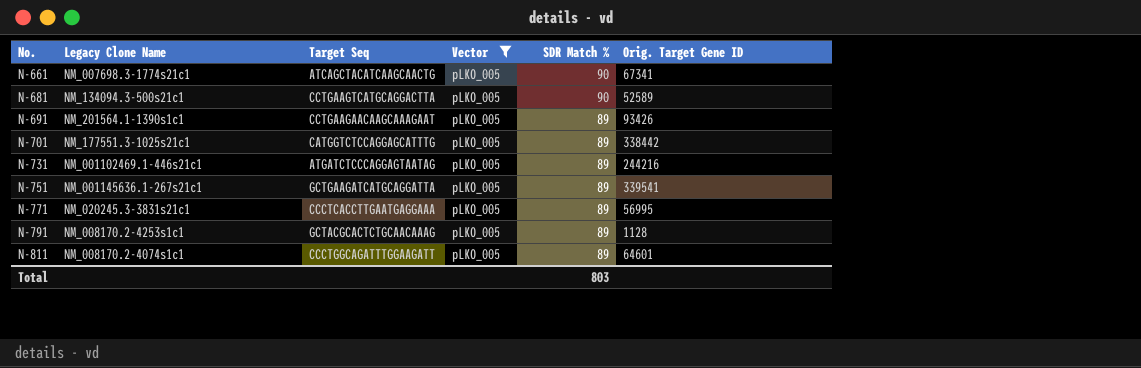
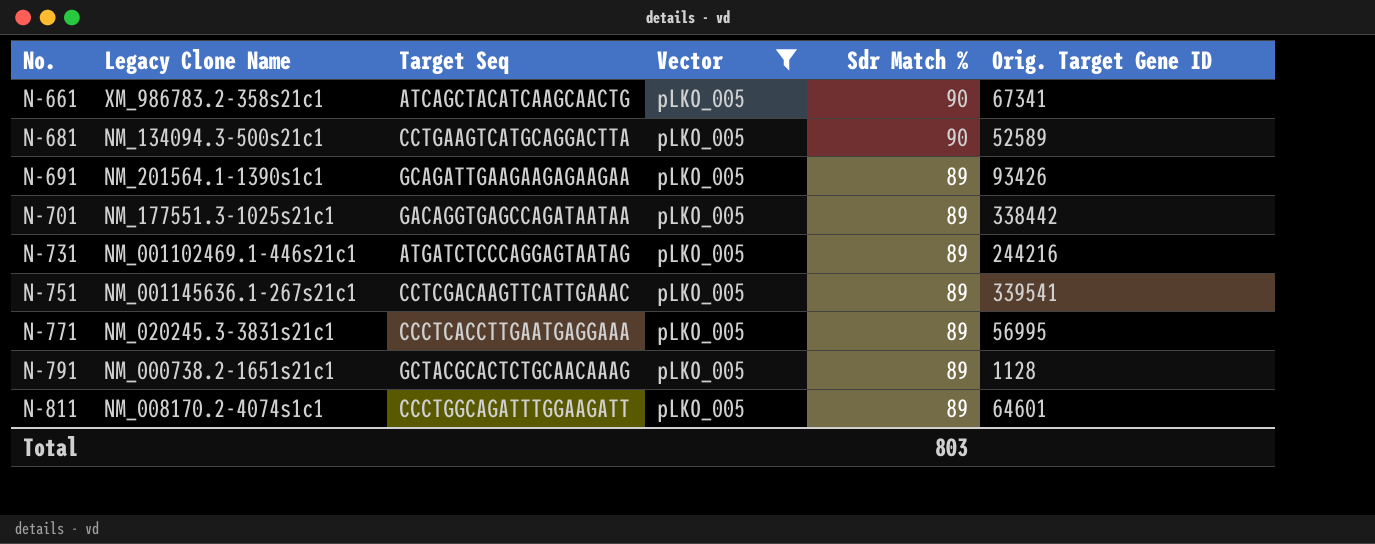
column name: SDR Match % -> Sdr Match %
N-661 | Legacy Clone Name: NM_007698.3-1774s21c1 -> XM_986783.2-358s21c1
N-691 | Target Seq: CCTGAAGAACAAGCAAAGAAT -> GCAGATTGAAGAAGAGAAGAA
N-701 | Target Seq: CATGGTCTCCAGGAGCATTTG -> GACAGGTGAGCCAGATAATAA
N-751 | Target Seq: GCTGAAGATCATGCAGGATTA -> CCTCGACAAGTTCATTGAAAC
N-791 | Legacy Clone Name: NM_008170.2-4253s1c1 -> NM_000738.2-1651s21c1

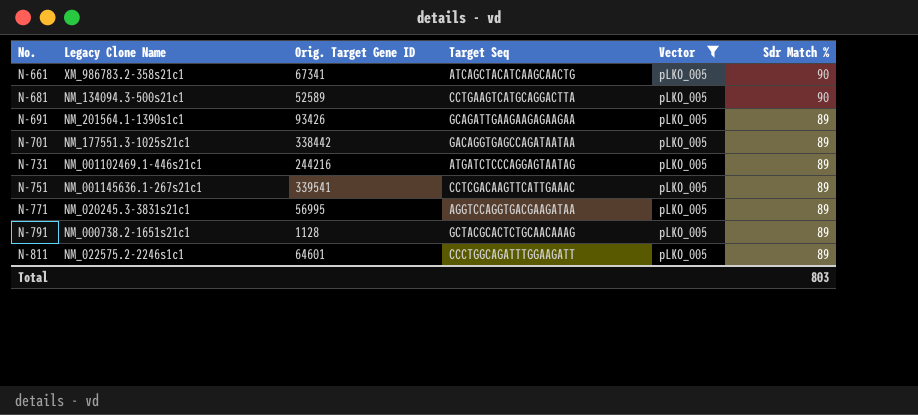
column Orig. Target Gene ID | position: 6 -> 3
N-771 | Target Seq: CCCTCACCTTGAATGAGGAAA -> AGGTCCAGGTGACGAAGATAA
N-811 | Legacy Clone Name: NM_008170.2-4074s1c1 -> NM_022575.2-2246s1c1

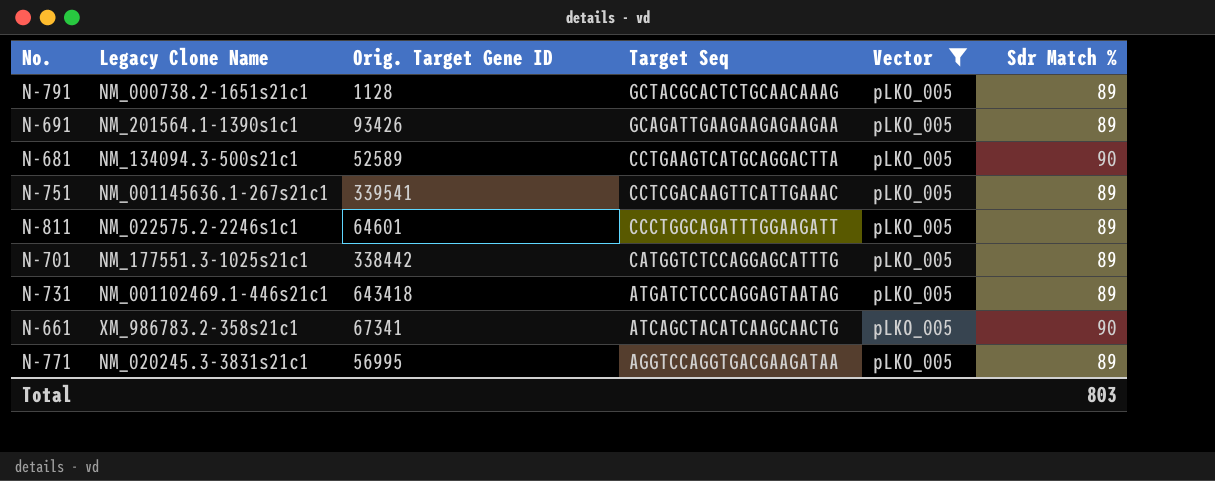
row order: No. ascending -> Target Seq descending
N-701 | Target Seq: GACAGGTGAGCCAGATAATAA -> CATGGTCTCCAGGAGCATTTG
N-731 | Orig. Target Gene ID: 244216 -> 643418

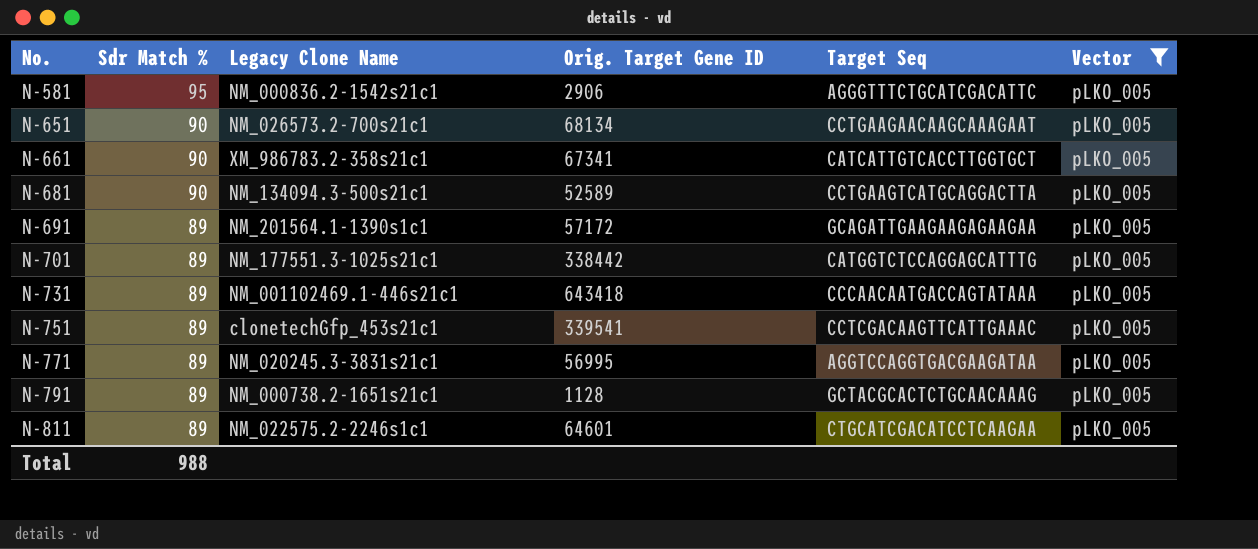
row order: Target Seq descending -> No. ascending
column Sdr Match % | position: 6 -> 2
row N-581: none -> 95 | NM_000836.2-1542s21c1 | 2906 | AGGGTTTCTGCATCGACATTC | pLKO_005
row N-651: none -> 90 | NM_026573.2-700s21c1 | 68134 | CCTGAAGAACAAGCAAAGAAT | pLKO_005
N-661 | Target Seq: ATCAGCTACATCAAGCAACTG -> CATCATTGTCACCTTGGTGCT
N-691 | Orig. Target Gene ID: 93426 -> 57172
N-731 | Target Seq: ATGATCTCCCAGGAGTAATAG -> CCCAACAATGACCAGTATAAA
N-751 | Legacy Clone Name: NM_001145636.1-267s21c1 -> clonetechGfp_453s21c1
N-811 | Target Seq: CCCTGGCAGATTTGGAAGATT -> CTGCATCGACATCCTCAAGAA
Total | Sdr Match %: 803 -> 988

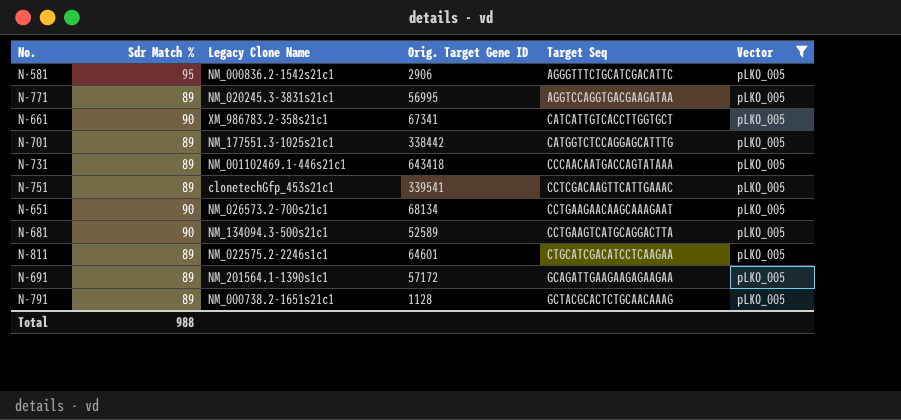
row order: No. ascending -> Target Seq ascending

